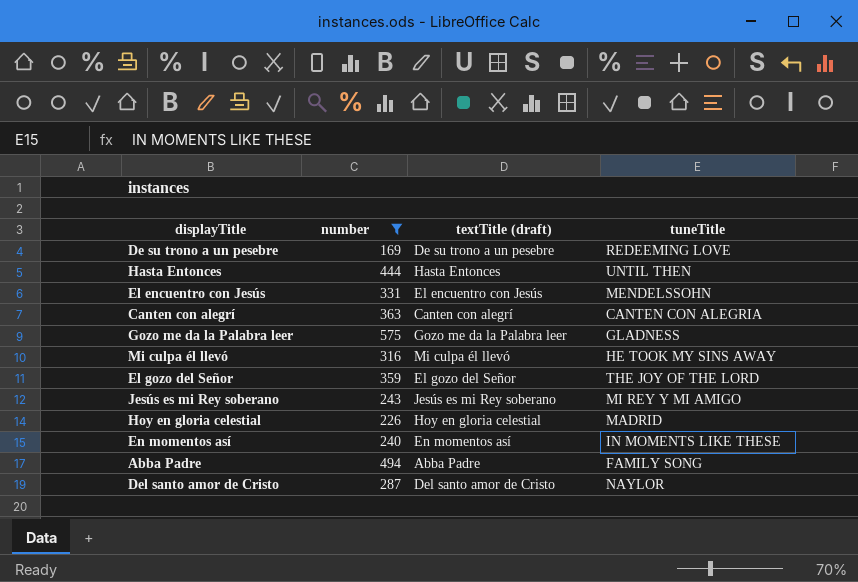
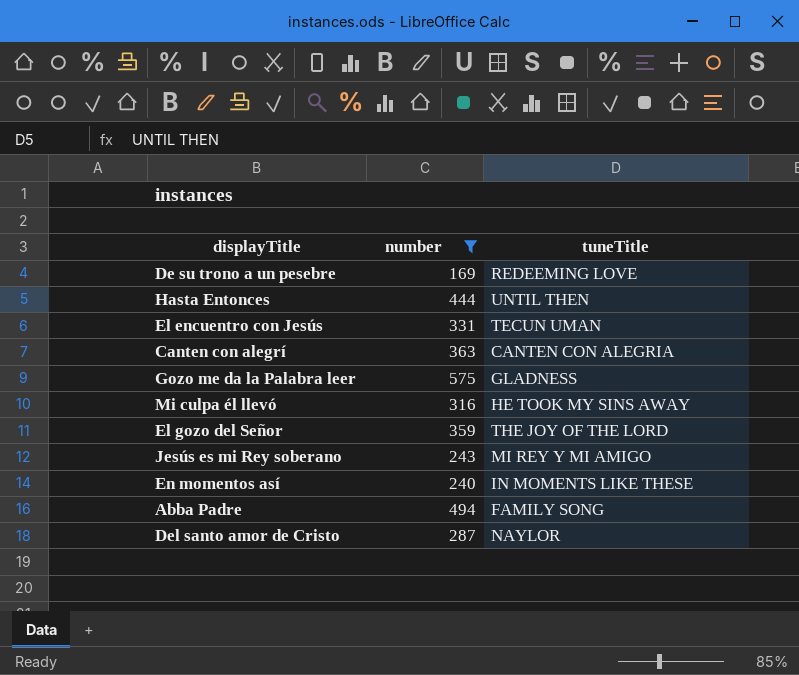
column textTitle (draft) | position: 3 -> none
row Hoy en gloria celestial: 226 | Hoy en gloria celestial | MADRID -> none
El encuentro con Jesús | tuneTitle: MENDELSSOHN -> TECUN UMAN

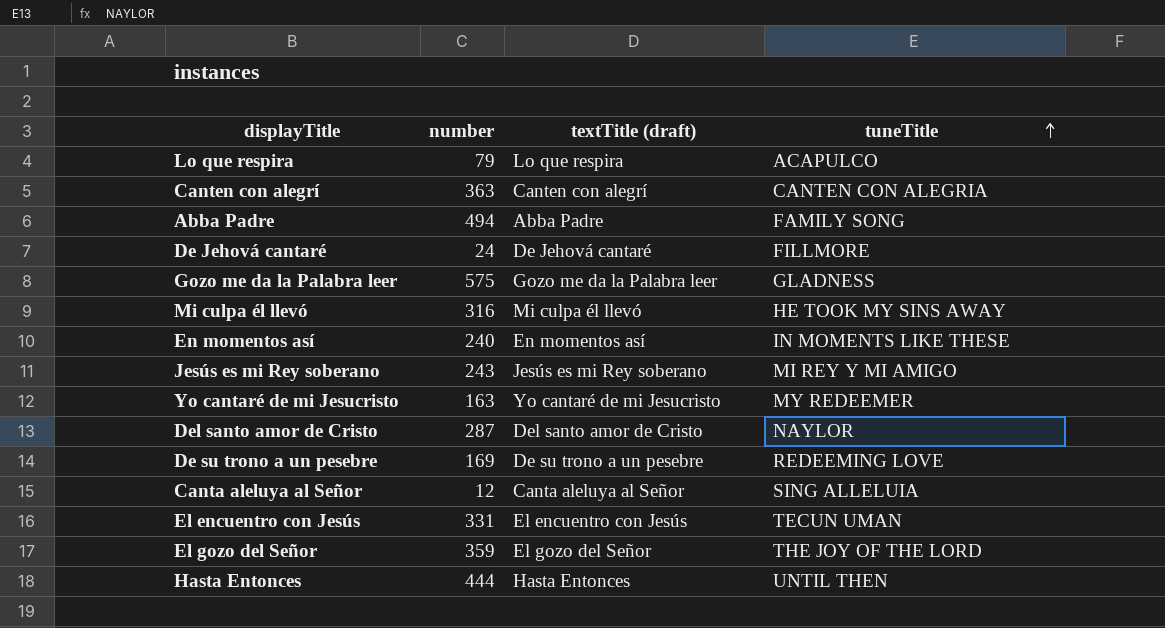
filter: number >= 169 -> none
row order: none -> tuneTitle ascending
column textTitle (draft) | position: none -> 3

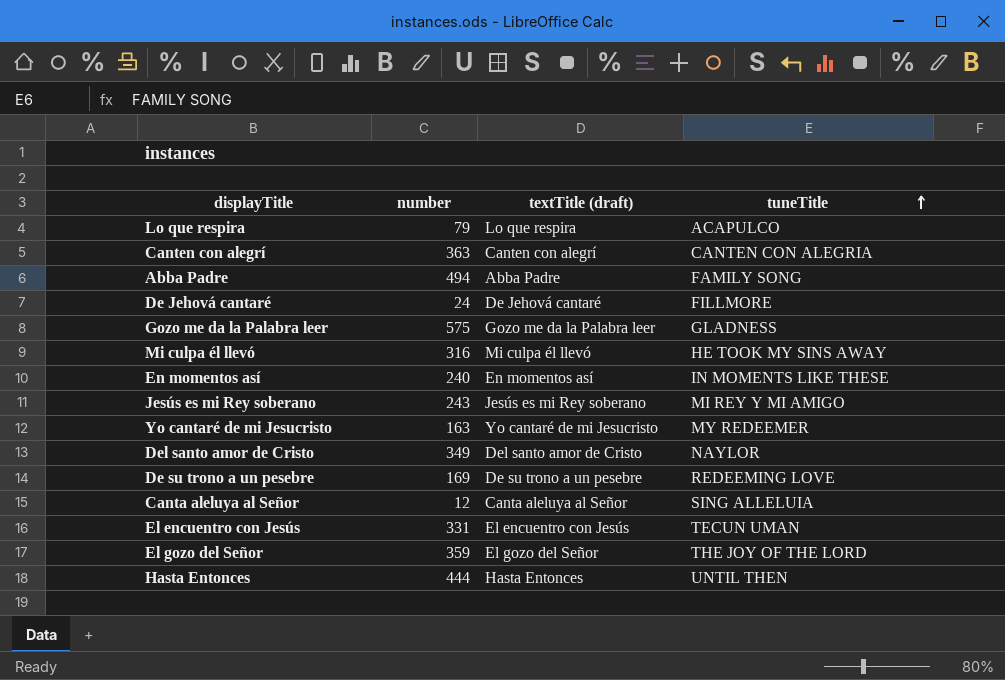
Del santo amor de Cristo | number: 287 -> 349

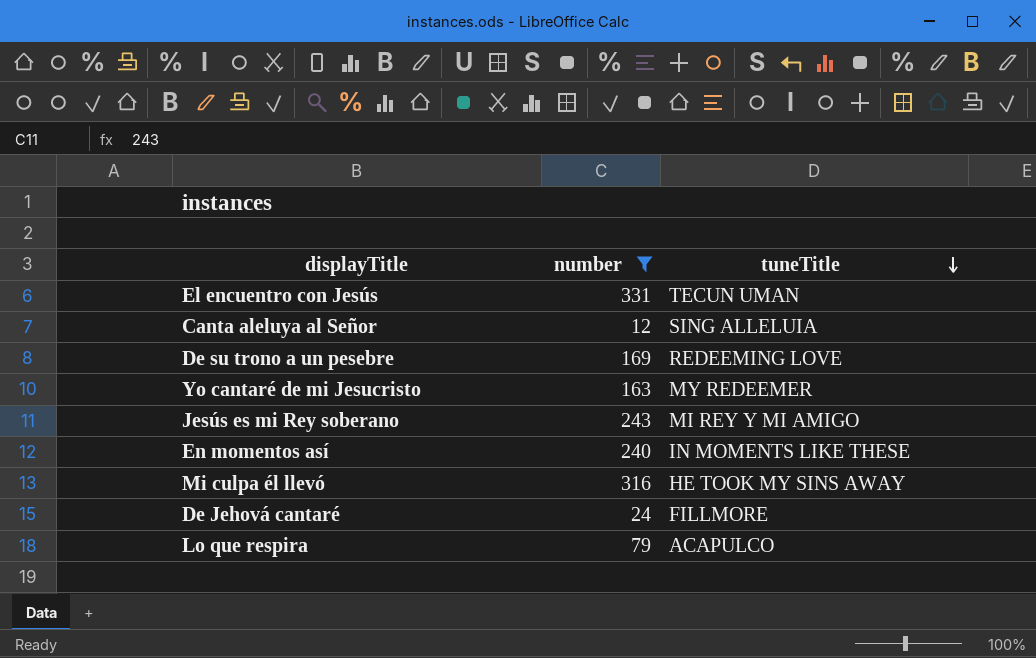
filter: none -> number <= 331
row order: tuneTitle ascending -> tuneTitle descending
column textTitle (draft) | position: 3 -> none

